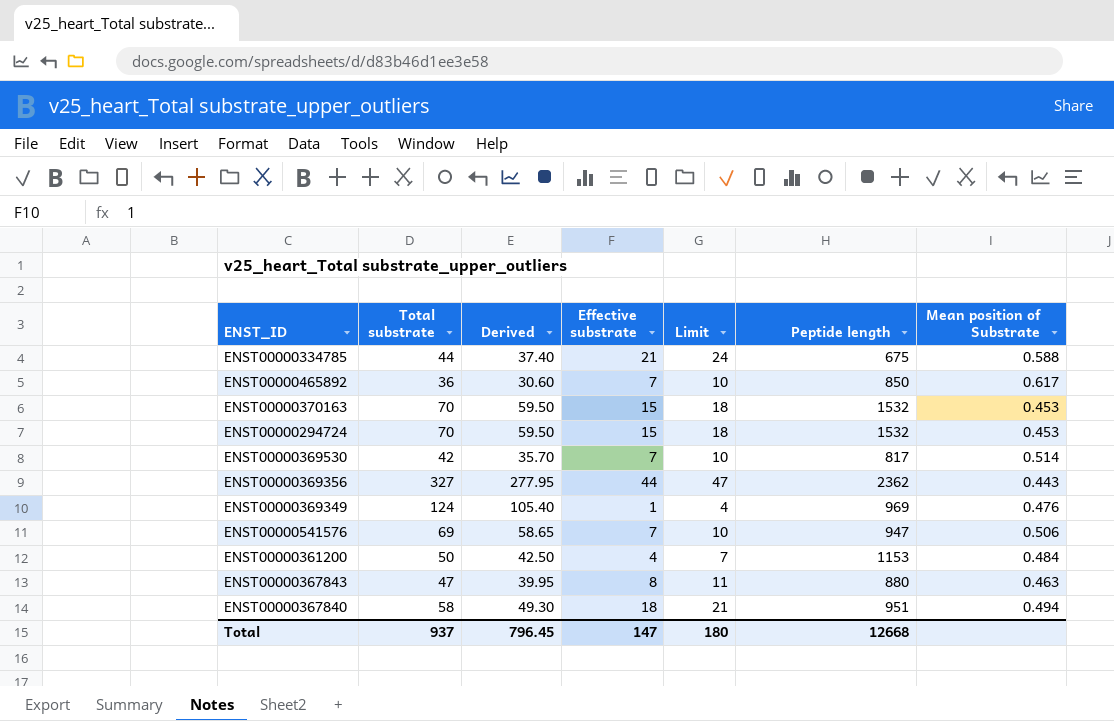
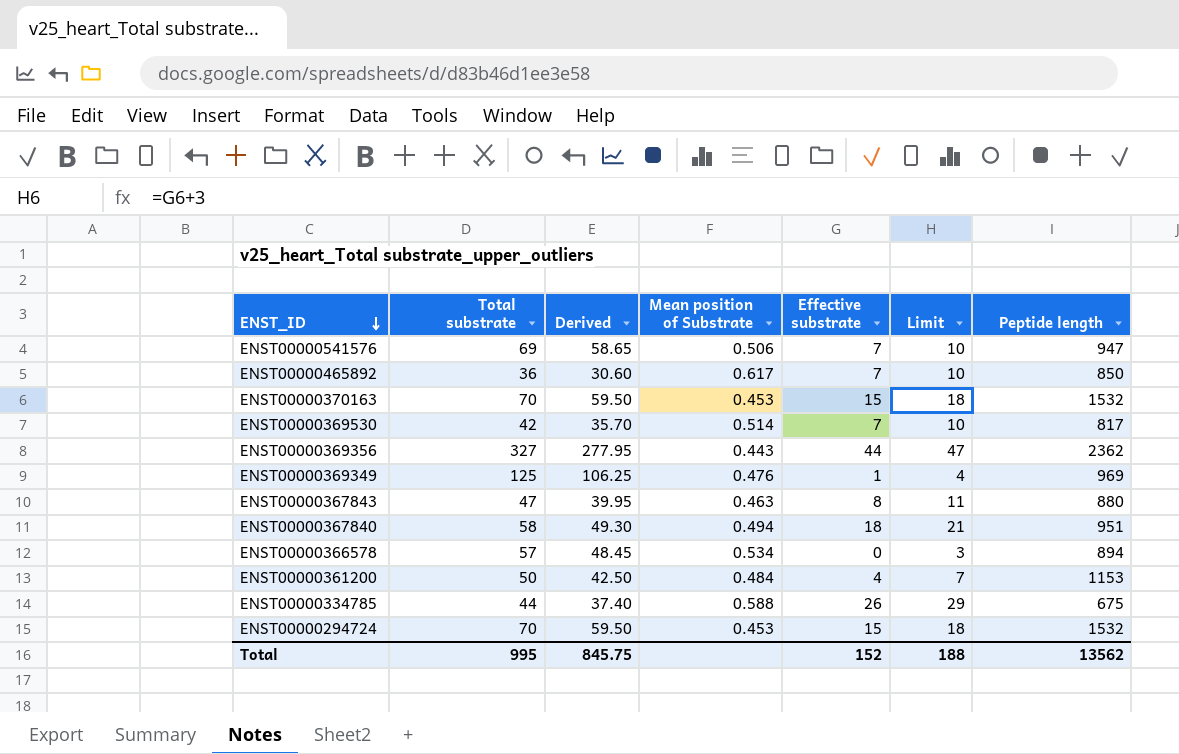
row order: none -> ENST_ID descending
column Mean position of Substrate | position: 7 -> 4
ENST00000369349 | Total substrate: 124 -> 125
ENST00000369349 | Derived: 105.40 -> 106.25
row ENST00000366578: none -> 57 | 48.45 | 0.534 | 0 | 3 | 894
ENST00000334785 | Effective substrate: 21 -> 26
ENST00000334785 | Limit: 24 -> 29
Total | Total substrate: 937 -> 995
Total | Derived: 796.45 -> 845.75
Total | Effective substrate: 147 -> 152
Total | Limit: 180 -> 188
Total | Peptide length: 12668 -> 13562

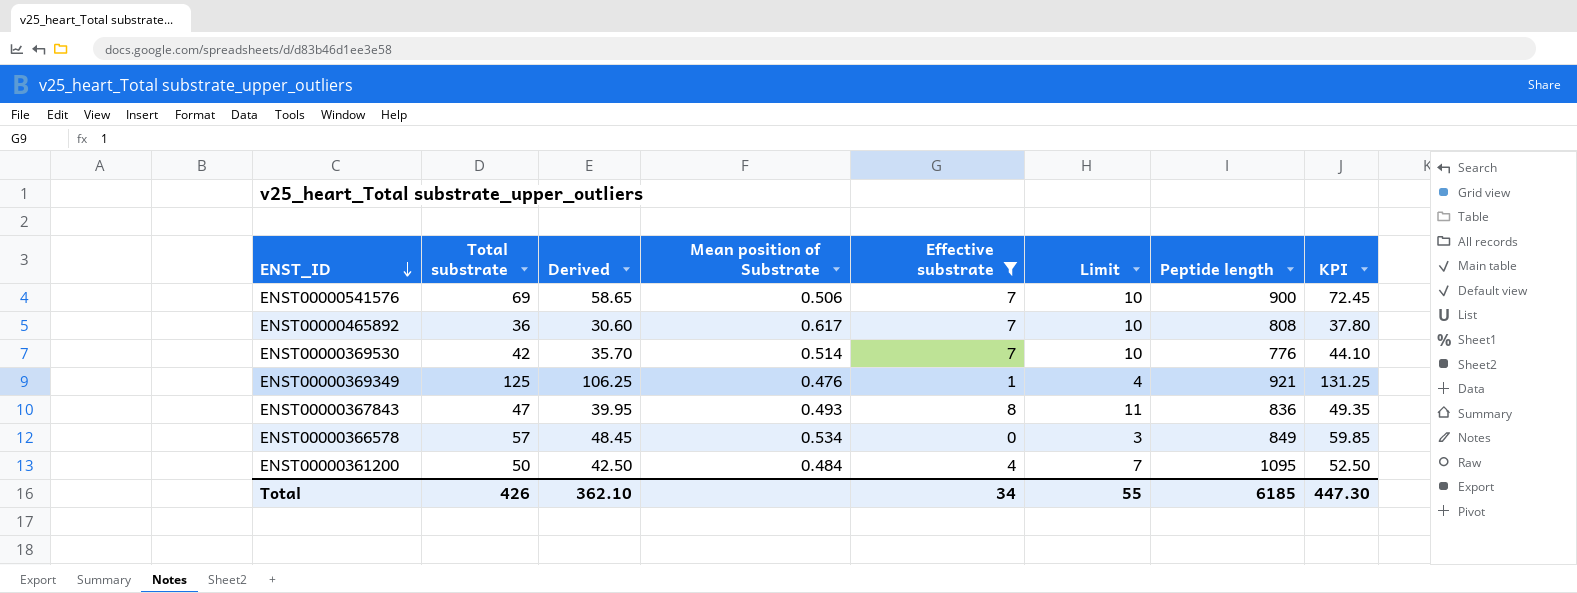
filter: none -> Effective substrate <= 8
column KPI | formula: none -> [Total substrate] * 1.05
ENST00000541576 | Peptide length: 947 -> 900
ENST00000465892 | Peptide length: 850 -> 808
ENST00000369530 | Peptide length: 817 -> 776
ENST00000369349 | Peptide length: 969 -> 921
ENST00000367843 | Mean position of Substrate: 0.463 -> 0.493
ENST00000367843 | Peptide length: 880 -> 836
ENST00000366578 | Peptide length: 894 -> 849
ENST00000361200 | Peptide length: 1153 -> 1095
Total | Total substrate: 995 -> 426
Total | Derived: 845.75 -> 362.10
Total | Effective substrate: 152 -> 34
Total | Limit: 188 -> 55
Total | Peptide length: 13562 -> 6185

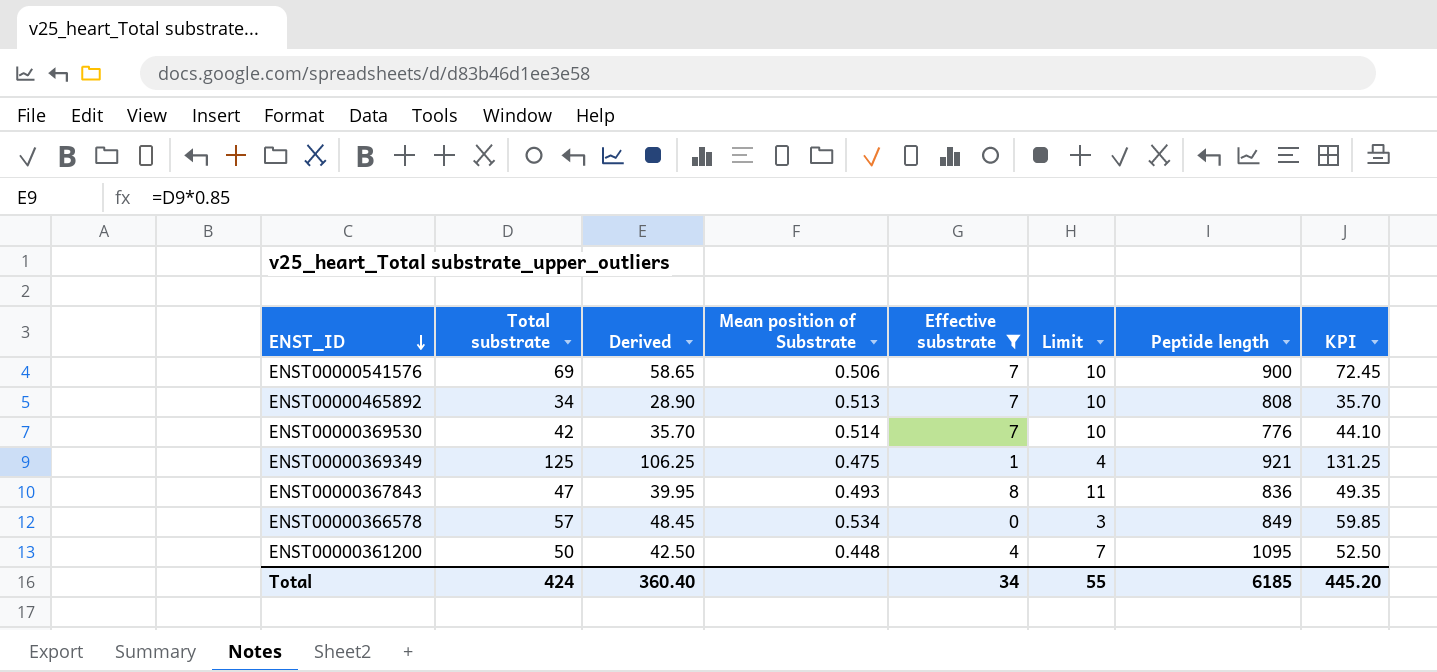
ENST00000465892 | Total substrate: 36 -> 34
ENST00000465892 | Derived: 30.60 -> 28.90
ENST00000465892 | Mean position of Substrate: 0.617 -> 0.513
ENST00000465892 | KPI: 37.80 -> 35.70
ENST00000369349 | Mean position of Substrate: 0.476 -> 0.475
ENST00000361200 | Mean position of Substrate: 0.484 -> 0.448
Total | Total substrate: 426 -> 424
Total | Derived: 362.10 -> 360.40
Total | KPI: 447.30 -> 445.20

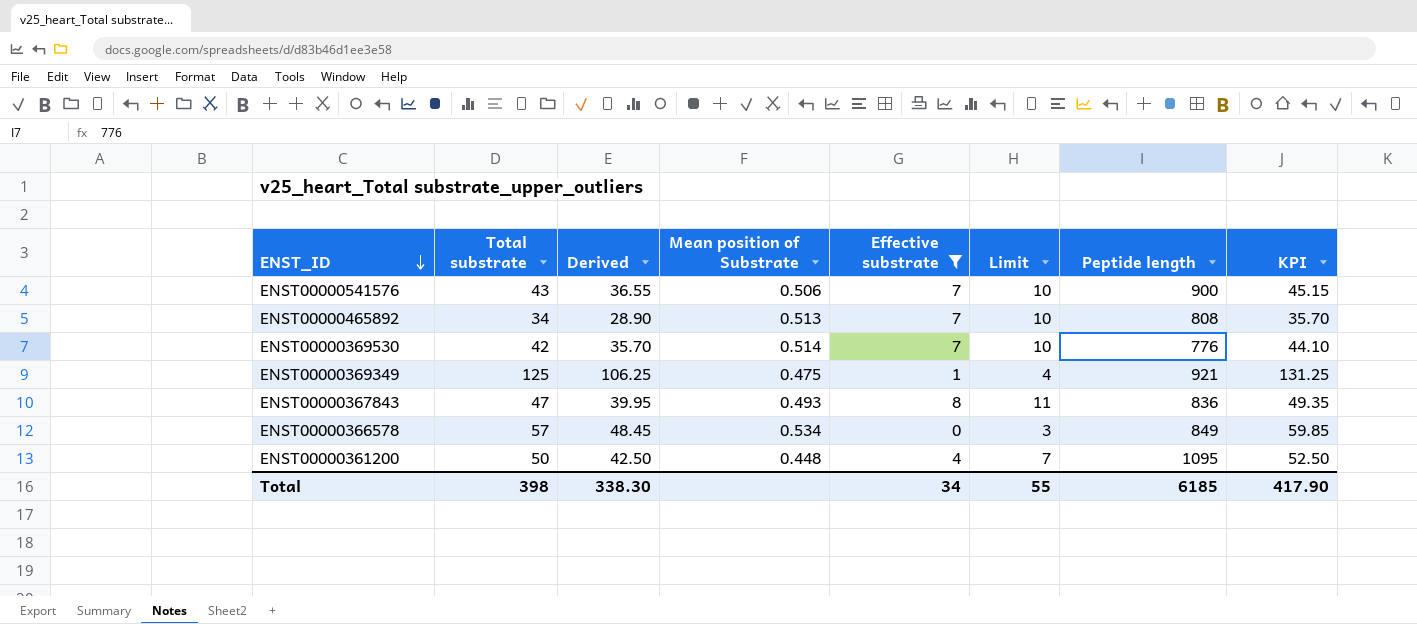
ENST00000541576 | Total substrate: 69 -> 43
ENST00000541576 | Derived: 58.65 -> 36.55
ENST00000541576 | KPI: 72.45 -> 45.15
Total | Total substrate: 424 -> 398
Total | Derived: 360.40 -> 338.30
Total | KPI: 445.20 -> 417.90

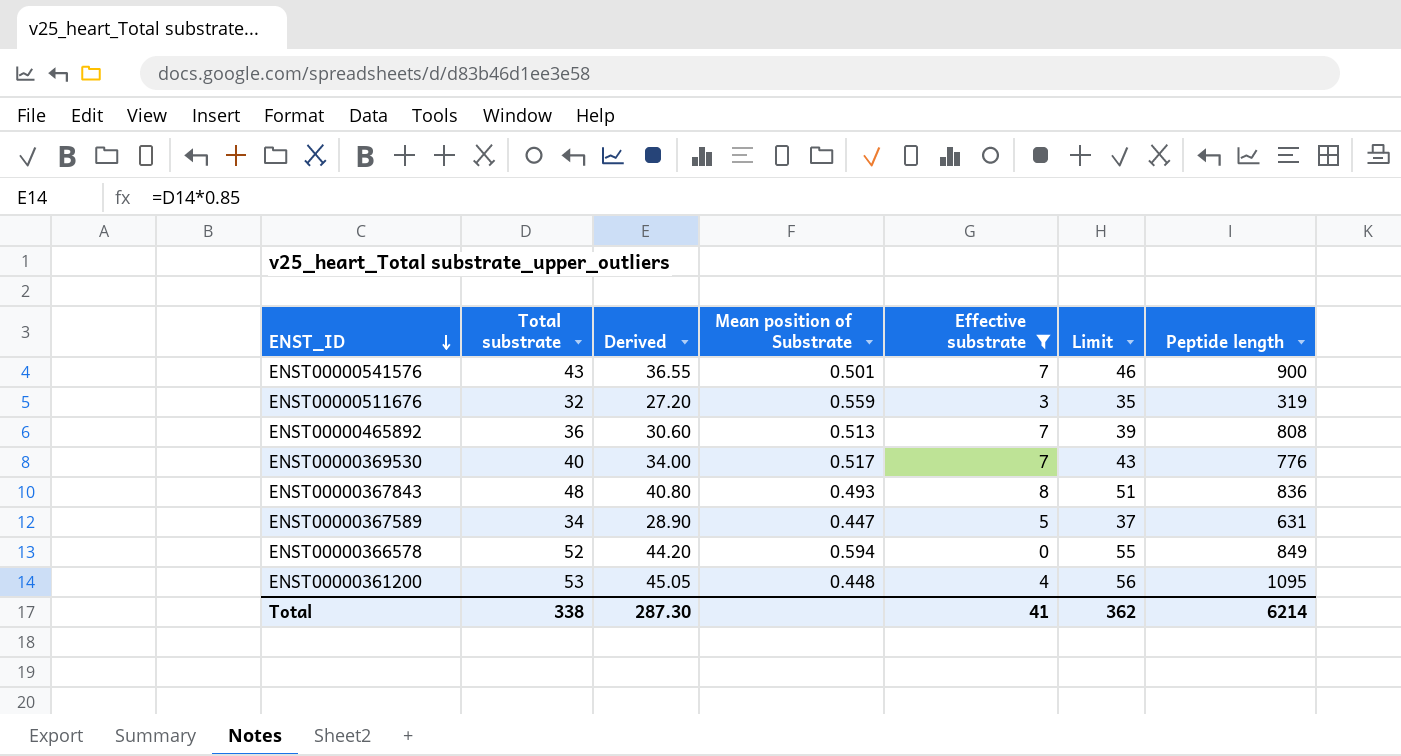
column KPI | formula: [Total substrate] * 1.05 -> none
column Limit | formula: [Effective substrate] + 3 -> [Total substrate] + 3
row ENST00000369349: 125 | 106.25 | 0.475 | 1 | 4 | 921 | 131.25 -> none
ENST00000541576 | Mean position of Substrate: 0.506 -> 0.501
row ENST00000511676: none -> 32 | 27.20 | 0.559 | 3 | 35 | 319
ENST00000465892 | Total substrate: 34 -> 36
ENST00000465892 | Derived: 28.90 -> 30.60
ENST00000369530 | Total substrate: 42 -> 40
ENST00000369530 | Derived: 35.70 -> 34.00
ENST00000369530 | Mean position of Substrate: 0.514 -> 0.517
ENST00000367843 | Total substrate: 47 -> 48
ENST00000367843 | Derived: 39.95 -> 40.80
row ENST00000367589: none -> 34 | 28.90 | 0.447 | 5 | 37 | 631
ENST00000366578 | Total substrate: 57 -> 52
ENST00000366578 | Derived: 48.45 -> 44.20
ENST00000366578 | Mean position of Substrate: 0.534 -> 0.594
ENST00000361200 | Total substrate: 50 -> 53
ENST00000361200 | Derived: 42.50 -> 45.05
Total | Total substrate: 398 -> 338
Total | Derived: 338.30 -> 287.30
Total | Effective substrate: 34 -> 41
Total | Limit: 55 -> 362
Total | Peptide length: 6185 -> 6214

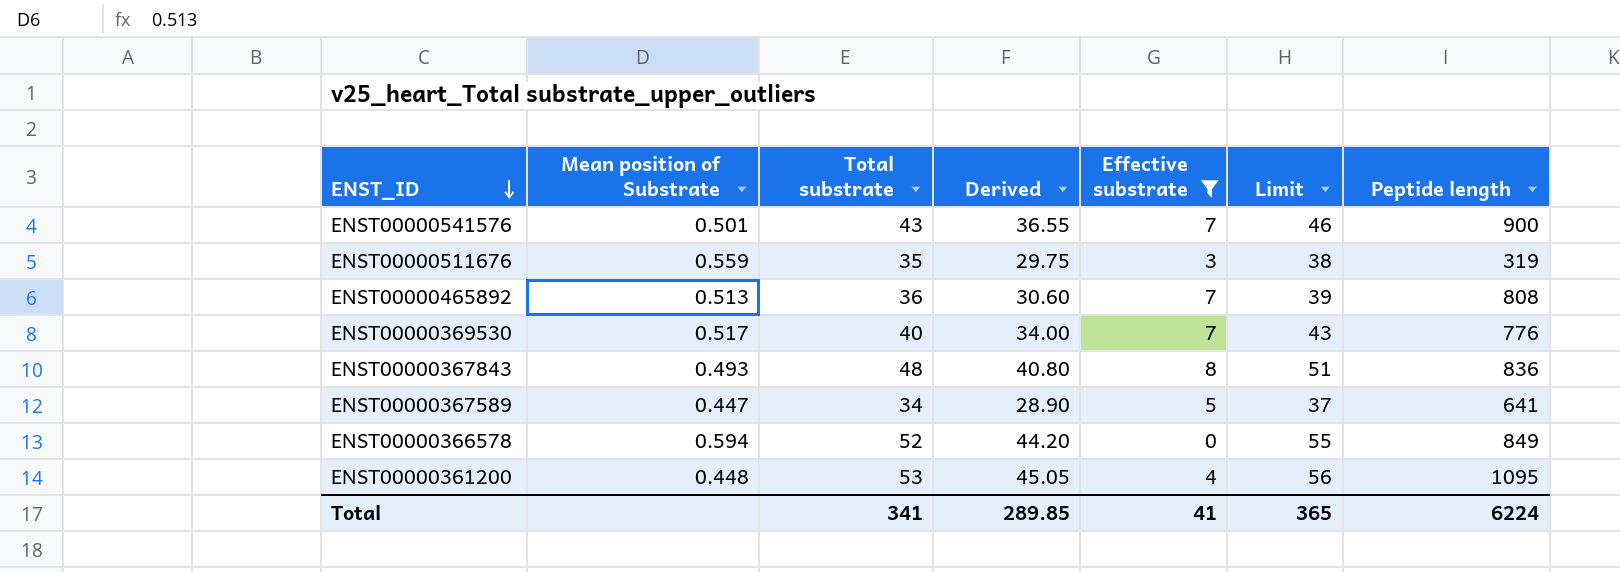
column Mean position of Substrate | position: 4 -> 2
ENST00000511676 | Total substrate: 32 -> 35
ENST00000511676 | Derived: 27.20 -> 29.75
ENST00000511676 | Limit: 35 -> 38
ENST00000367589 | Peptide length: 631 -> 641
Total | Total substrate: 338 -> 341
Total | Derived: 287.30 -> 289.85
Total | Limit: 362 -> 365
Total | Peptide length: 6214 -> 6224

